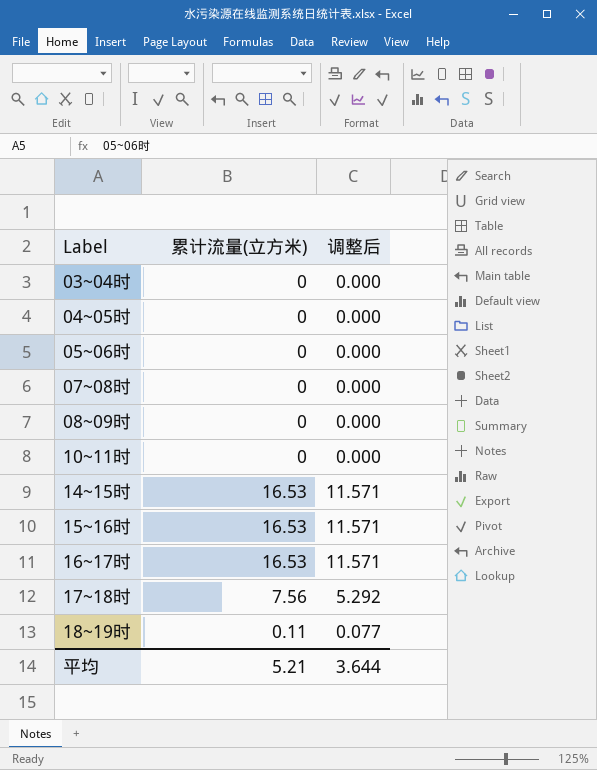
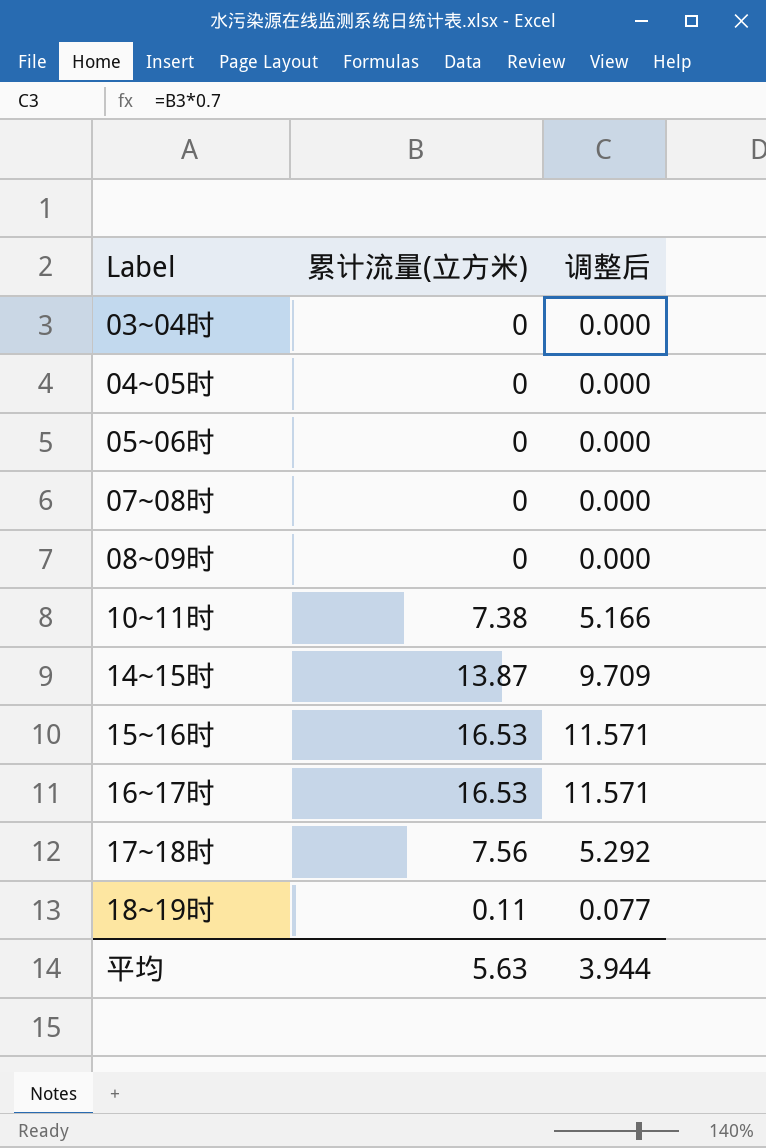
10~11时 | 累计流量(立方米): 0 -> 7.38
10~11时 | 调整后: 0.000 -> 5.166
14~15时 | 累计流量(立方米): 16.53 -> 13.87
14~15时 | 调整后: 11.571 -> 9.709
平均 | 累计流量(立方米): 5.21 -> 5.63
平均 | 调整后: 3.644 -> 3.944

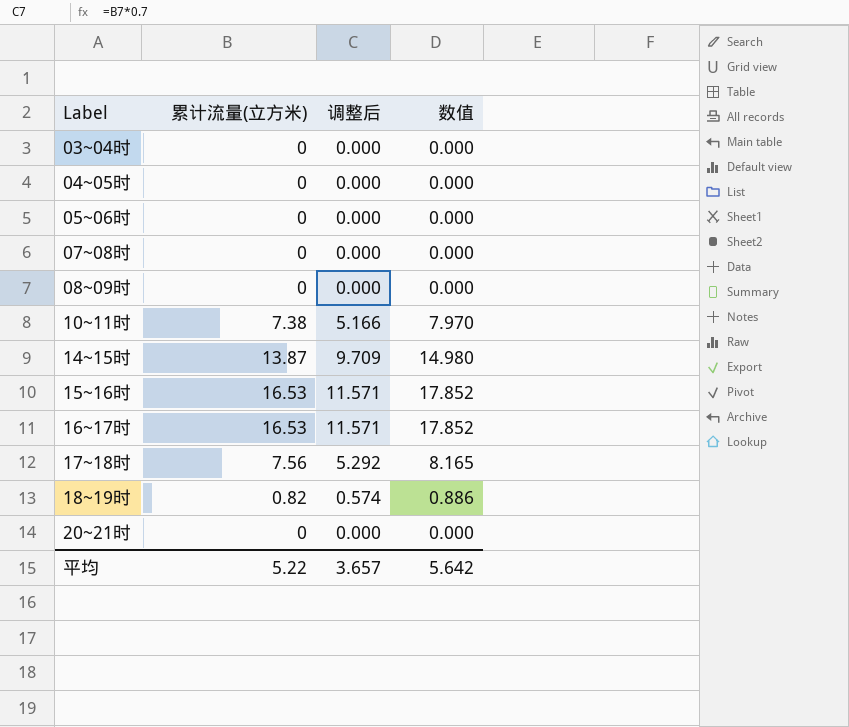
column 数值 | formula: none -> [累计流量(立方米)] * 1.08
18~19时 | 累计流量(立方米): 0.11 -> 0.82
18~19时 | 调整后: 0.077 -> 0.574
row 20~21时: none -> 0 | 0.000 | 0.000
平均 | 累计流量(立方米): 5.63 -> 5.22
平均 | 调整后: 3.944 -> 3.657

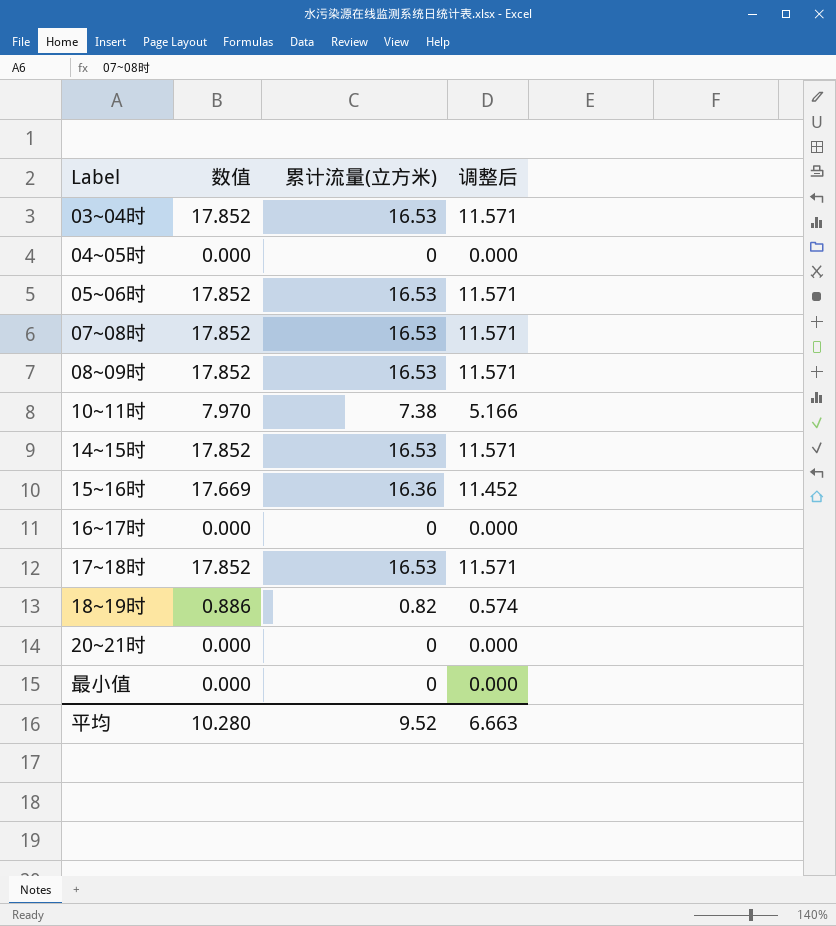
column 数值 | position: 4 -> 2
03~04时 | 数值: 0.000 -> 17.852
03~04时 | 累计流量(立方米): 0 -> 16.53
03~04时 | 调整后: 0.000 -> 11.571
05~06时 | 数值: 0.000 -> 17.852
05~06时 | 累计流量(立方米): 0 -> 16.53
05~06时 | 调整后: 0.000 -> 11.571
07~08时 | 数值: 0.000 -> 17.852
07~08时 | 累计流量(立方米): 0 -> 16.53
07~08时 | 调整后: 0.000 -> 11.571
08~09时 | 数值: 0.000 -> 17.852
08~09时 | 累计流量(立方米): 0 -> 16.53
08~09时 | 调整后: 0.000 -> 11.571
14~15时 | 数值: 14.980 -> 17.852
14~15时 | 累计流量(立方米): 13.87 -> 16.53
14~15时 | 调整后: 9.709 -> 11.571
15~16时 | 数值: 17.852 -> 17.669
15~16时 | 累计流量(立方米): 16.53 -> 16.36
15~16时 | 调整后: 11.571 -> 11.452
16~17时 | 数值: 17.852 -> 0.000
16~17时 | 累计流量(立方米): 16.53 -> 0
16~17时 | 调整后: 11.571 -> 0.000
17~18时 | 数值: 8.165 -> 17.852
17~18时 | 累计流量(立方米): 7.56 -> 16.53
17~18时 | 调整后: 5.292 -> 11.571
row 最小值: none -> 0.000 | 0 | 0.000
平均 | 数值: 5.642 -> 10.280
平均 | 累计流量(立方米): 5.22 -> 9.52
平均 | 调整后: 3.657 -> 6.663

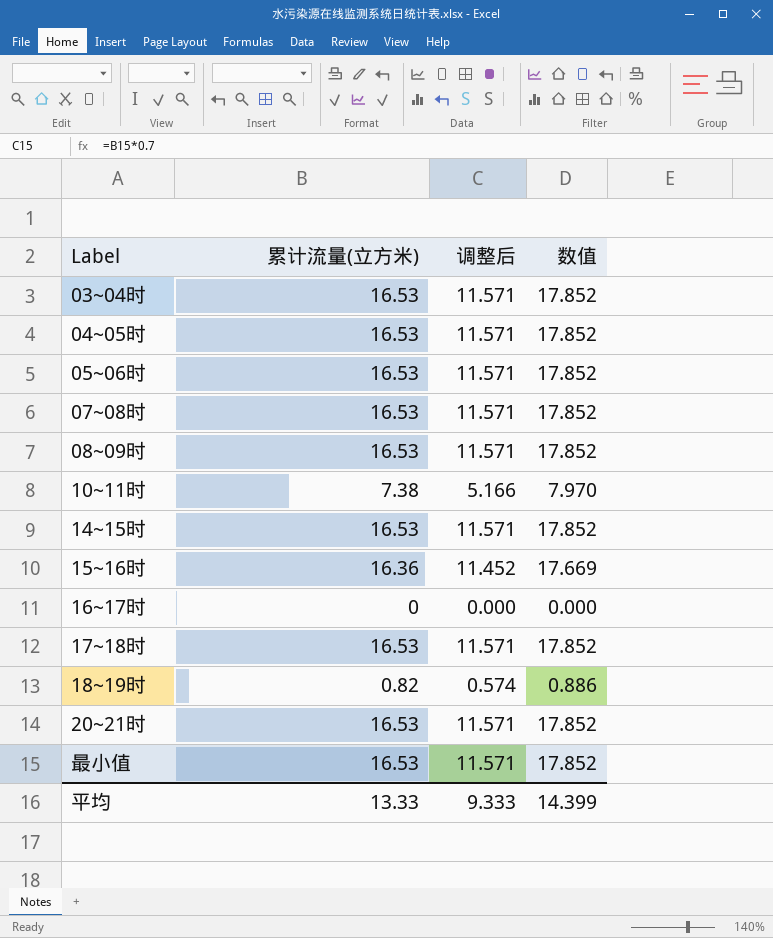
column 数值 | position: 2 -> 4
04~05时 | 累计流量(立方米): 0 -> 16.53
04~05时 | 调整后: 0.000 -> 11.571
04~05时 | 数值: 0.000 -> 17.852
20~21时 | 累计流量(立方米): 0 -> 16.53
20~21时 | 调整后: 0.000 -> 11.571
20~21时 | 数值: 0.000 -> 17.852
最小值 | 累计流量(立方米): 0 -> 16.53
最小值 | 调整后: 0.000 -> 11.571
最小值 | 数值: 0.000 -> 17.852
平均 | 累计流量(立方米): 9.52 -> 13.33
平均 | 调整后: 6.663 -> 9.333
平均 | 数值: 10.280 -> 14.399

